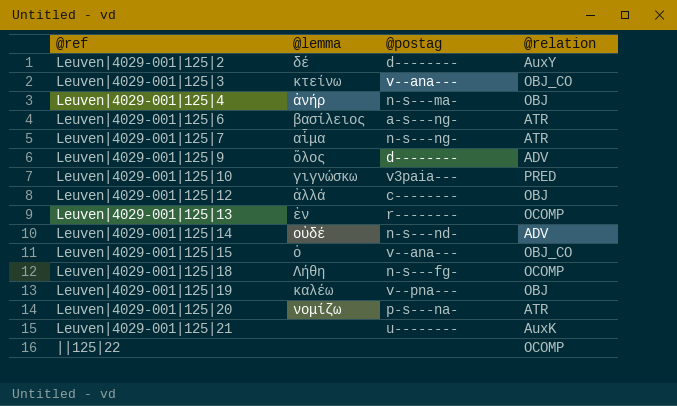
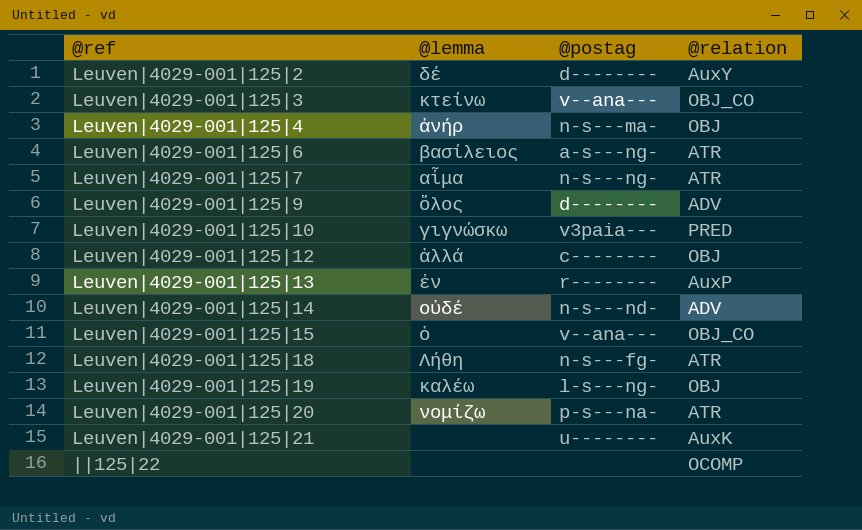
Leuven|4029-001|125|13 | @relation: OCOMP -> AuxP
Leuven|4029-001|125|18 | @relation: OCOMP -> ATR
Leuven|4029-001|125|19 | @postag: v--pna--- -> l-s---ng-

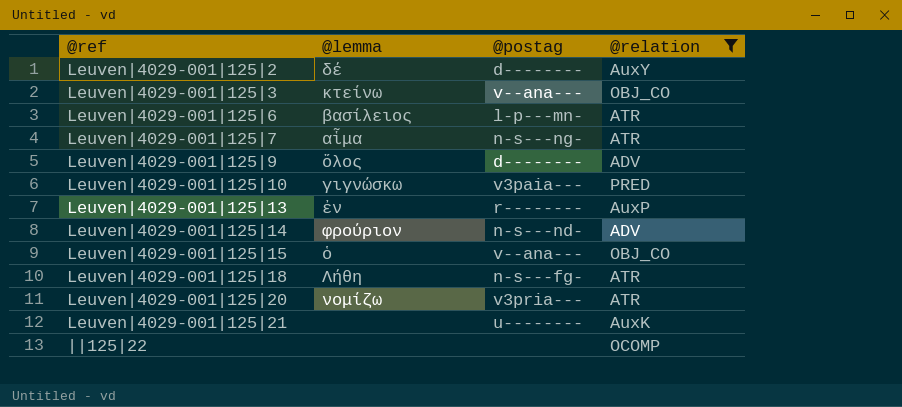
filter: none -> @relation != OBJ
Leuven|4029-001|125|6 | @postag: a-s---ng- -> l-p---mn-
Leuven|4029-001|125|14 | @lemma: οὐδέ -> φρούριον
Leuven|4029-001|125|20 | @postag: p-s---na- -> v3pria---

